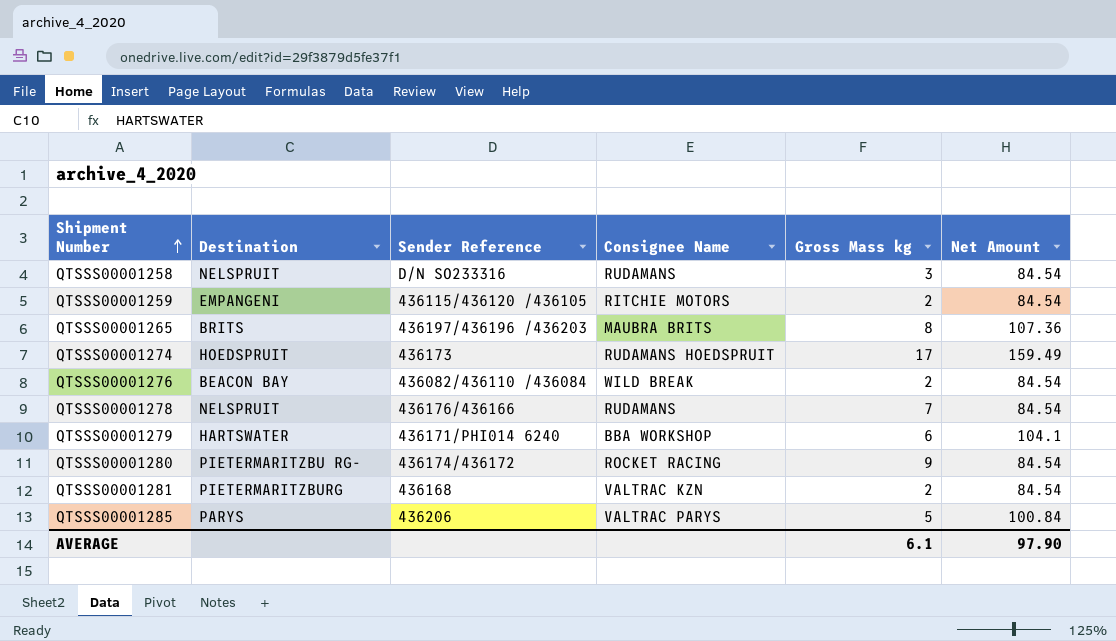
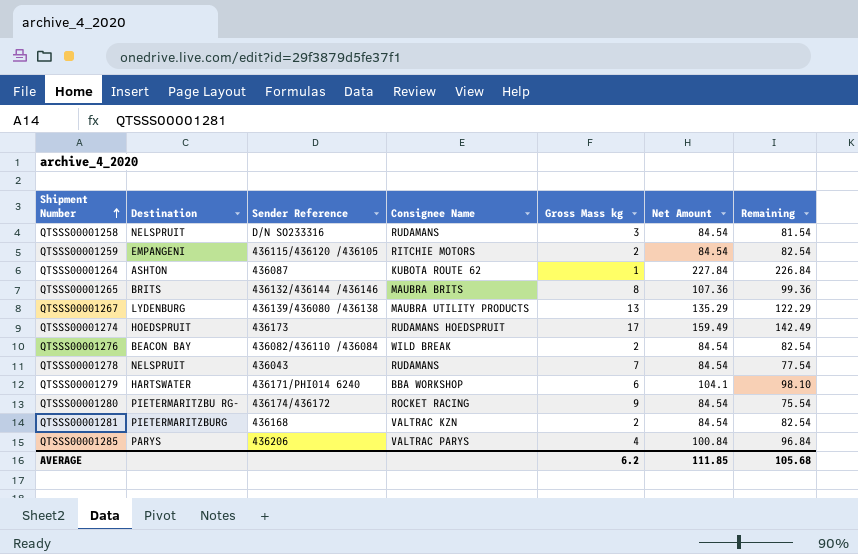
column Remaining | formula: none -> [Net Amount] - [Gross Mass kg]
row QTSSS00001264: none -> ASHTON | 436087 | KUBOTA ROUTE 62 | 1 | 227.84 | 226.84
QTSSS00001265 | Sender Reference: 436197/436196 /436203 -> 436132/436144 /436146
row QTSSS00001267: none -> LYDENBURG | 436139/436080 /436138 | MAUBRA UTILITY PRODUCTS | 13 | 135.29 | 122.29
QTSSS00001278 | Sender Reference: 436176/436166 -> 436043
QTSSS00001285 | Gross Mass kg: 5 -> 4
AVERAGE | Gross Mass kg: 6.1 -> 6.2
AVERAGE | Net Amount: 97.90 -> 111.85

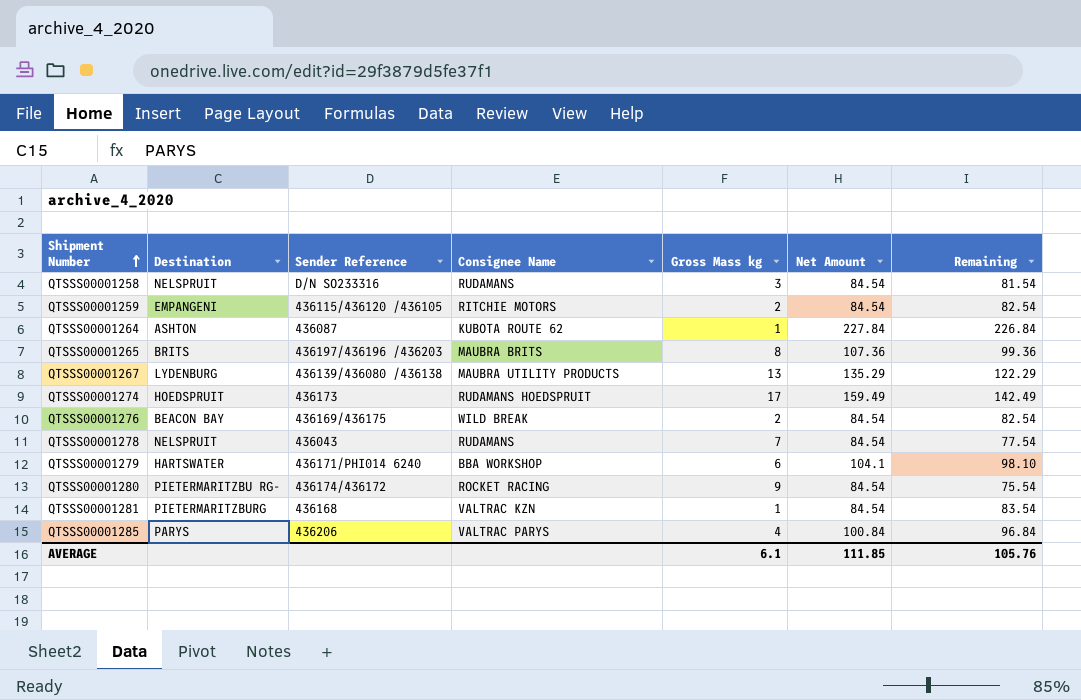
QTSSS00001265 | Sender Reference: 436132/436144 /436146 -> 436197/436196 /436203
QTSSS00001276 | Sender Reference: 436082/436110 /436084 -> 436169/436175
QTSSS00001281 | Gross Mass kg: 2 -> 1
QTSSS00001281 | Remaining: 82.54 -> 83.54
AVERAGE | Gross Mass kg: 6.2 -> 6.1
AVERAGE | Remaining: 105.68 -> 105.76

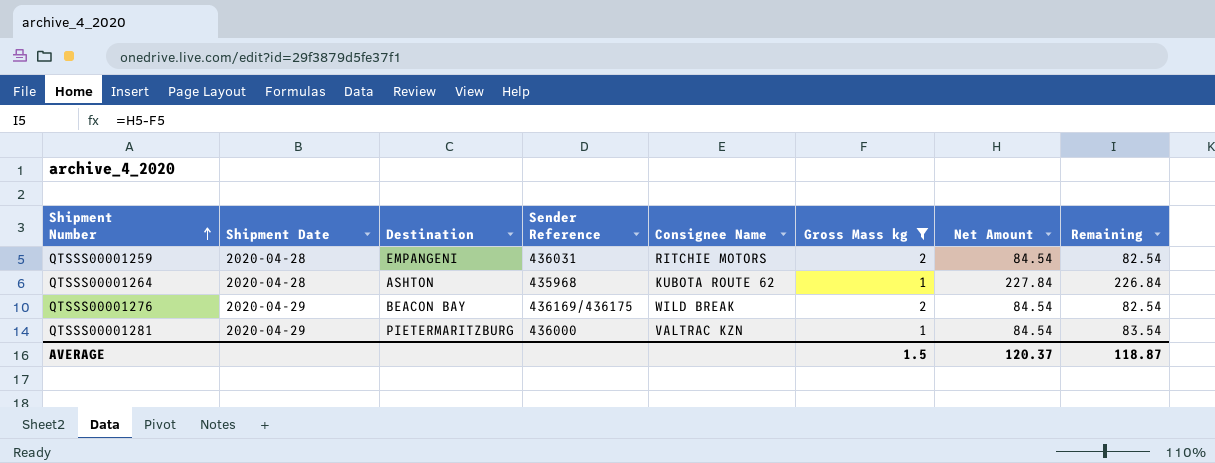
filter: none -> Gross Mass kg <= 2
column Shipment Date | position: none -> 2
QTSSS00001259 | Sender Reference: 436115/436120 /436105 -> 436031
QTSSS00001264 | Sender Reference: 436087 -> 435968
QTSSS00001281 | Sender Reference: 436168 -> 436000
AVERAGE | Gross Mass kg: 6.1 -> 1.5
AVERAGE | Net Amount: 111.85 -> 120.37
AVERAGE | Remaining: 105.76 -> 118.87

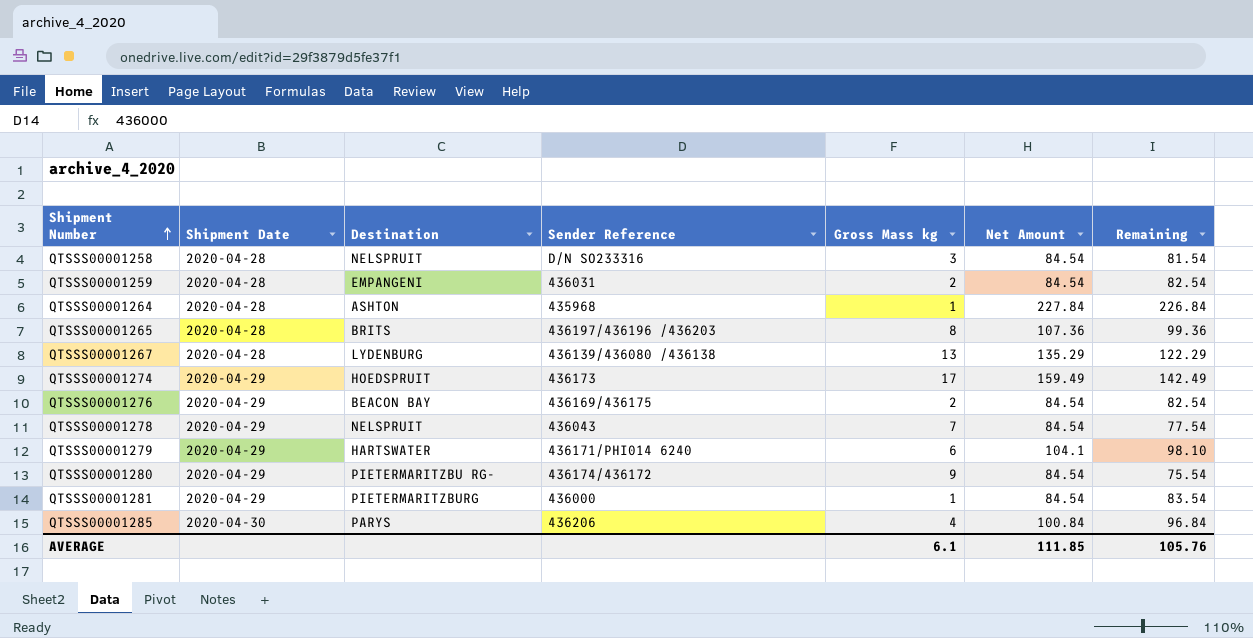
filter: Gross Mass kg <= 2 -> none
column Consignee Name | position: 5 -> none
AVERAGE | Gross Mass kg: 1.5 -> 6.1
AVERAGE | Net Amount: 120.37 -> 111.85
AVERAGE | Remaining: 118.87 -> 105.76

